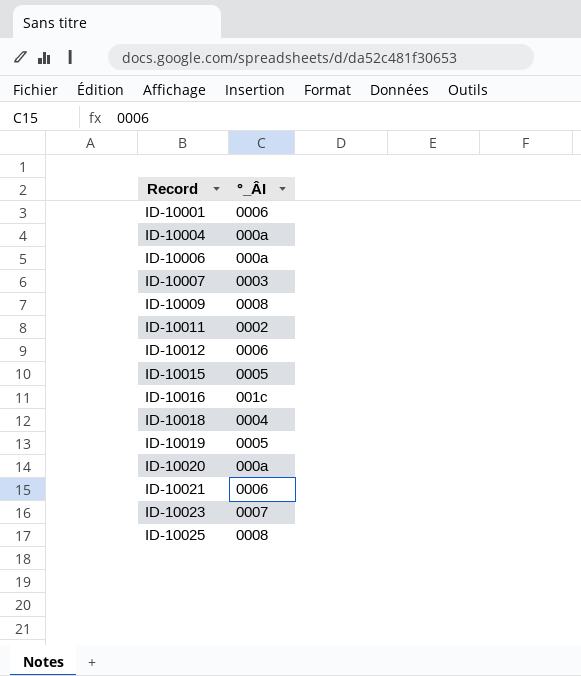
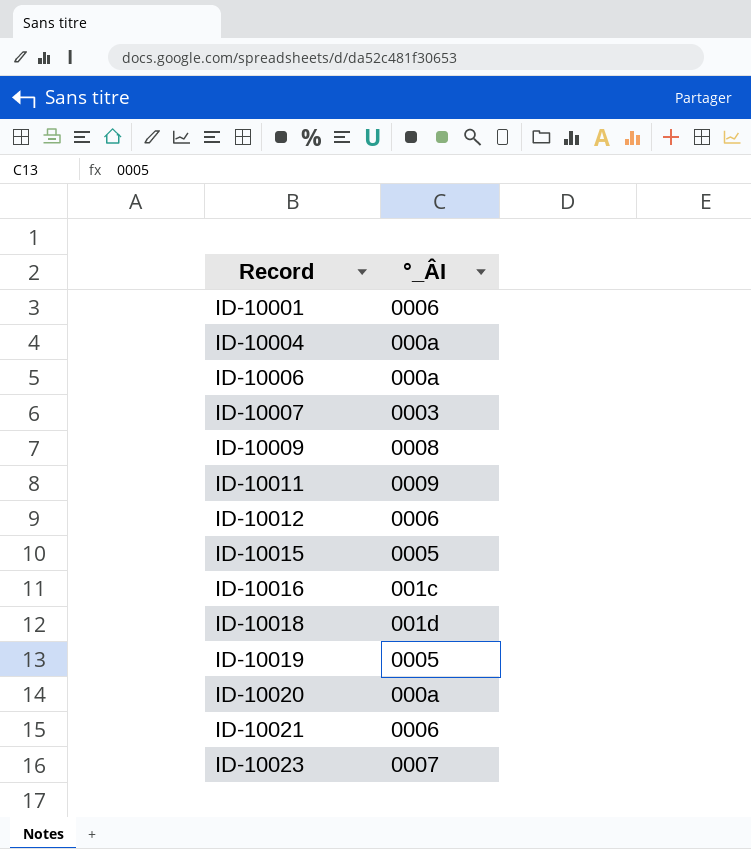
row ID-10025: 0008 -> none
ID-10011 | °_ÂI: 0002 -> 0009
ID-10018 | °_ÂI: 0004 -> 001d

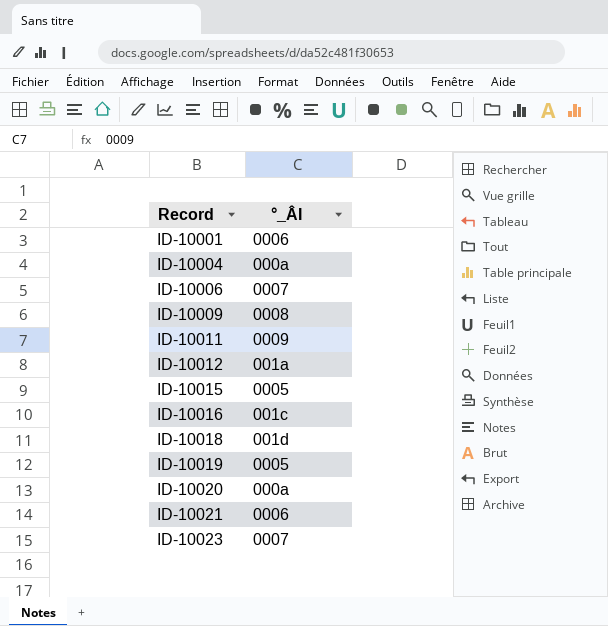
row ID-10007: 0003 -> none
ID-10006 | °_ÂI: 000a -> 0007
ID-10012 | °_ÂI: 0006 -> 001a

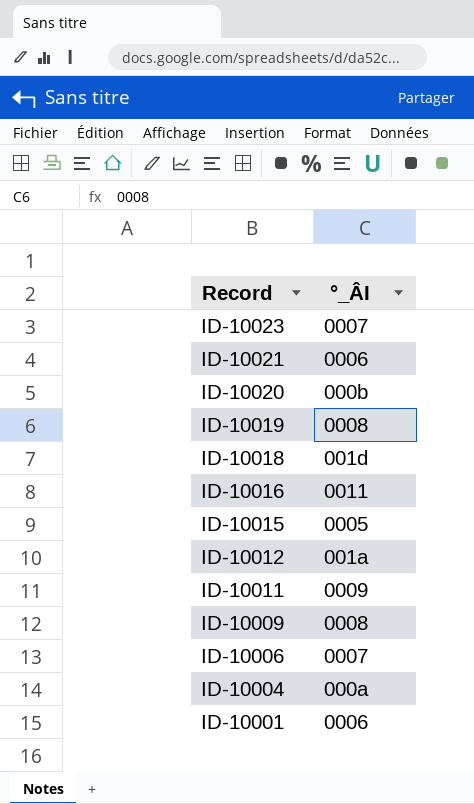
row order: Record ascending -> Record descending
ID-10020 | °_ÂI: 000a -> 000b
ID-10019 | °_ÂI: 0005 -> 0008
ID-10016 | °_ÂI: 001c -> 0011

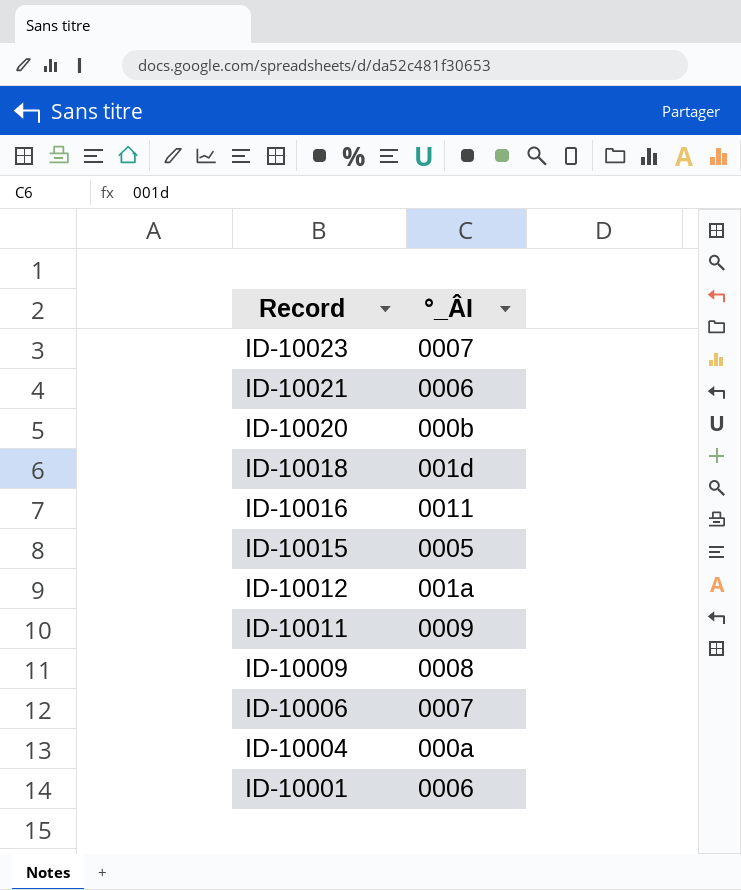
row ID-10019: 0008 -> none

